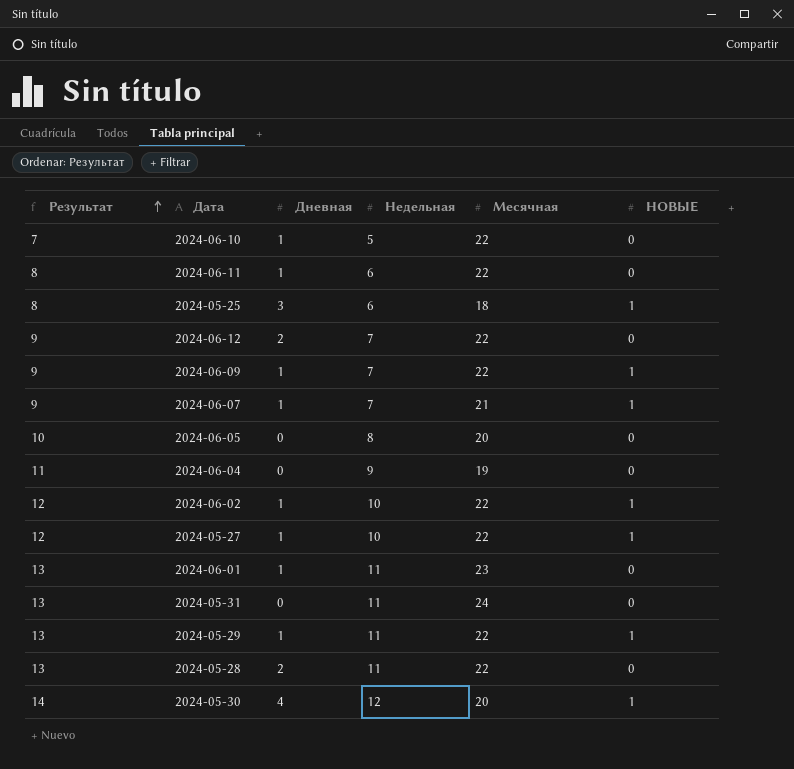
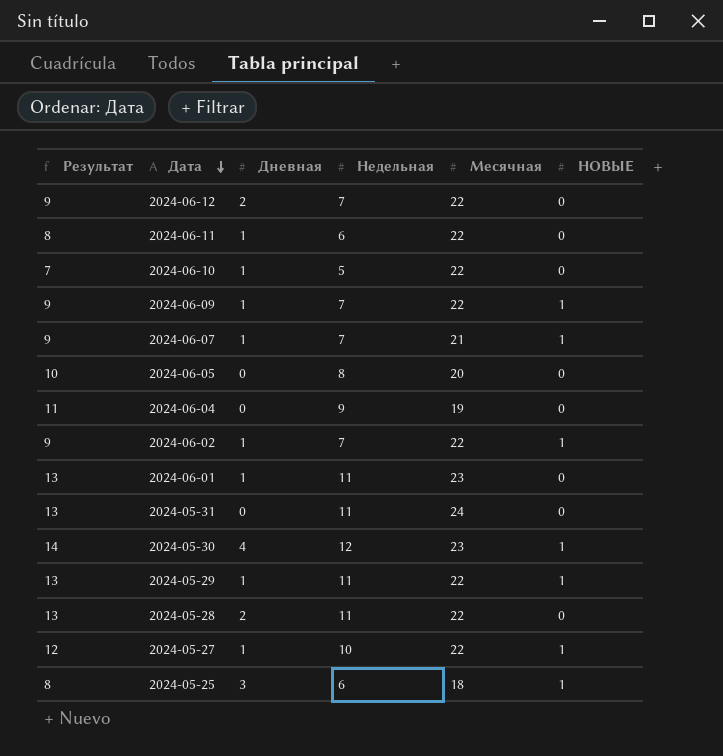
row order: Результат ascending -> Дата descending
2024-06-02 | Результат: 12 -> 9
2024-06-02 | Недельная: 10 -> 7
2024-05-30 | Месячная: 20 -> 23

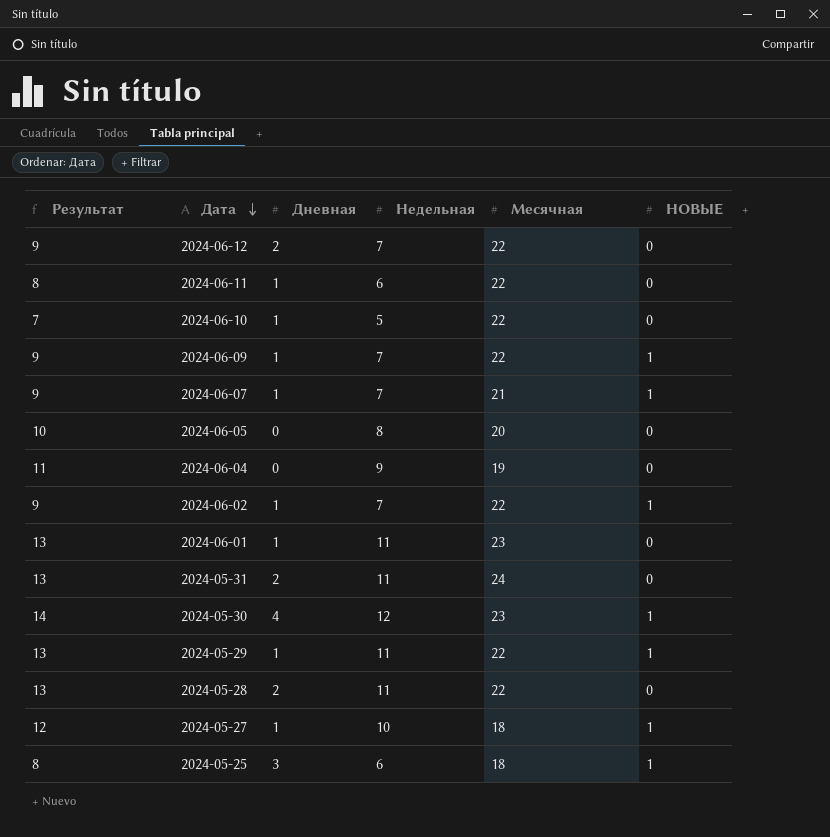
2024-05-31 | Дневная: 0 -> 2
2024-05-27 | Месячная: 22 -> 18

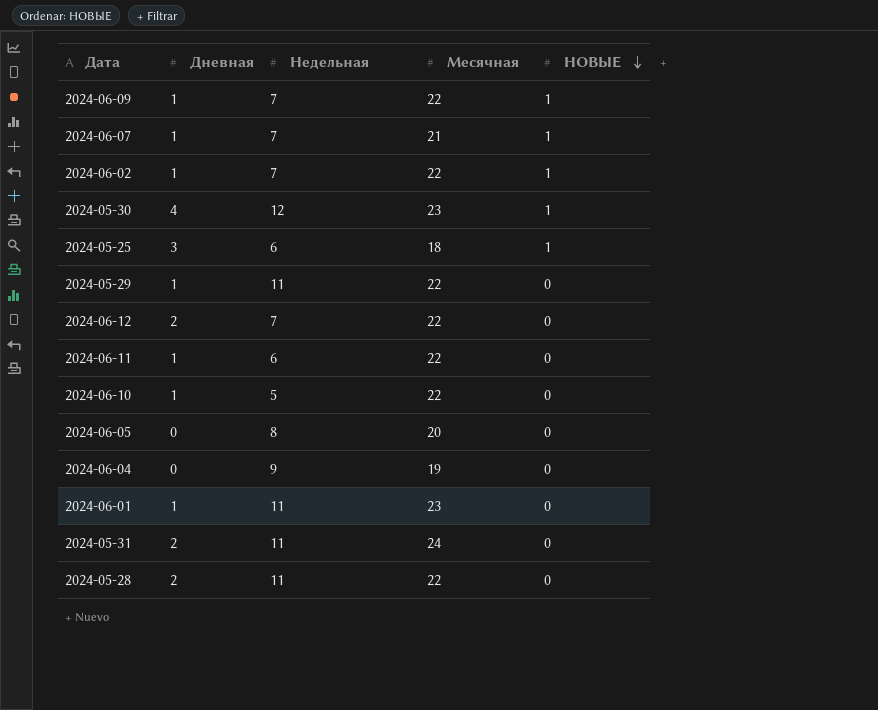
row order: Дата descending -> НОВЫЕ descending
column Результат | formula: [Недельная] + 2 -> none
row 2024-05-27: 12 | 1 | 10 | 18 | 1 -> none
2024-05-29 | НОВЫЕ: 1 -> 0

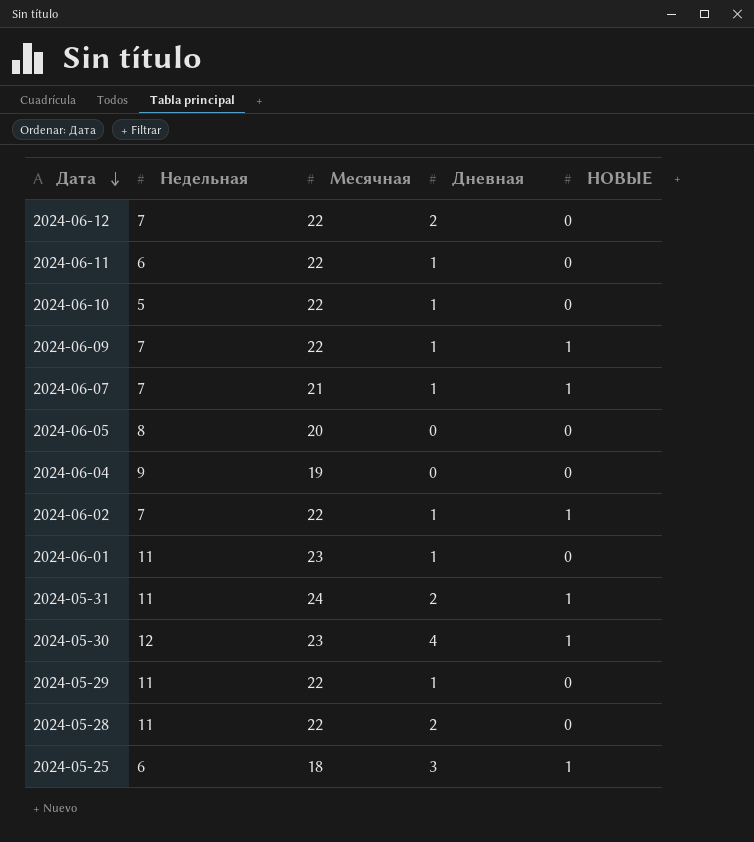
row order: НОВЫЕ descending -> Дата descending
column Дневная | position: 2 -> 4
2024-05-31 | НОВЫЕ: 0 -> 1

